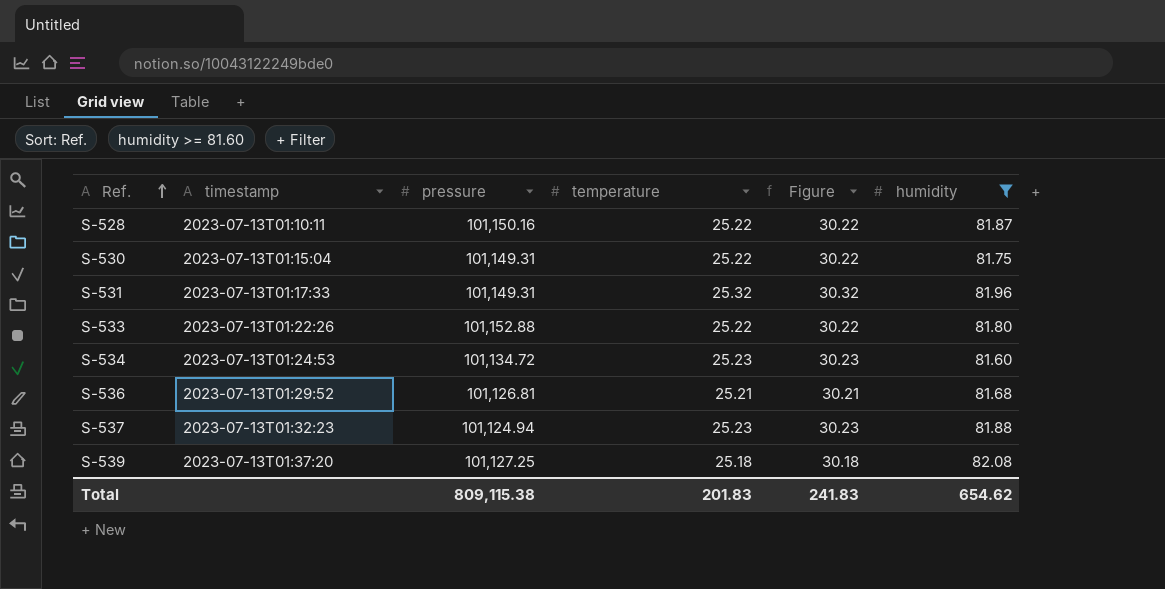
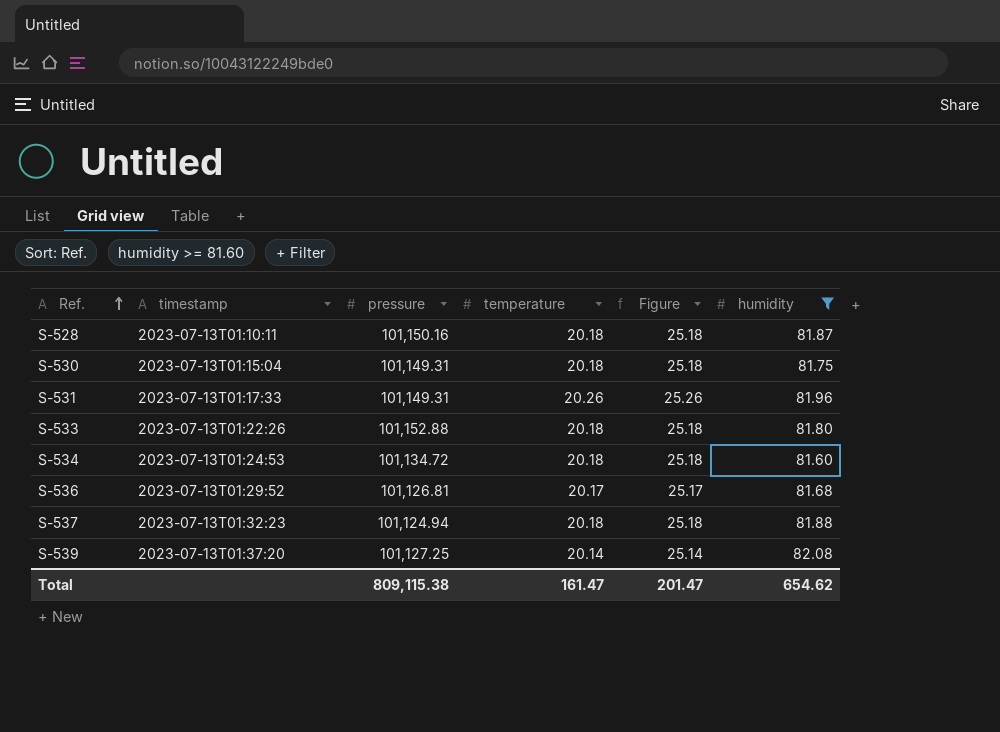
S-528 | temperature: 25.22 -> 20.18
S-528 | Figure: 30.22 -> 25.18
S-530 | temperature: 25.22 -> 20.18
S-530 | Figure: 30.22 -> 25.18
S-531 | temperature: 25.32 -> 20.26
S-531 | Figure: 30.32 -> 25.26
S-533 | temperature: 25.22 -> 20.18
S-533 | Figure: 30.22 -> 25.18
S-534 | temperature: 25.23 -> 20.18
S-534 | Figure: 30.23 -> 25.18
S-536 | temperature: 25.21 -> 20.17
S-536 | Figure: 30.21 -> 25.17
S-537 | temperature: 25.23 -> 20.18
S-537 | Figure: 30.23 -> 25.18
S-539 | temperature: 25.18 -> 20.14
S-539 | Figure: 30.18 -> 25.14
Total | temperature: 201.83 -> 161.47
Total | Figure: 241.83 -> 201.47

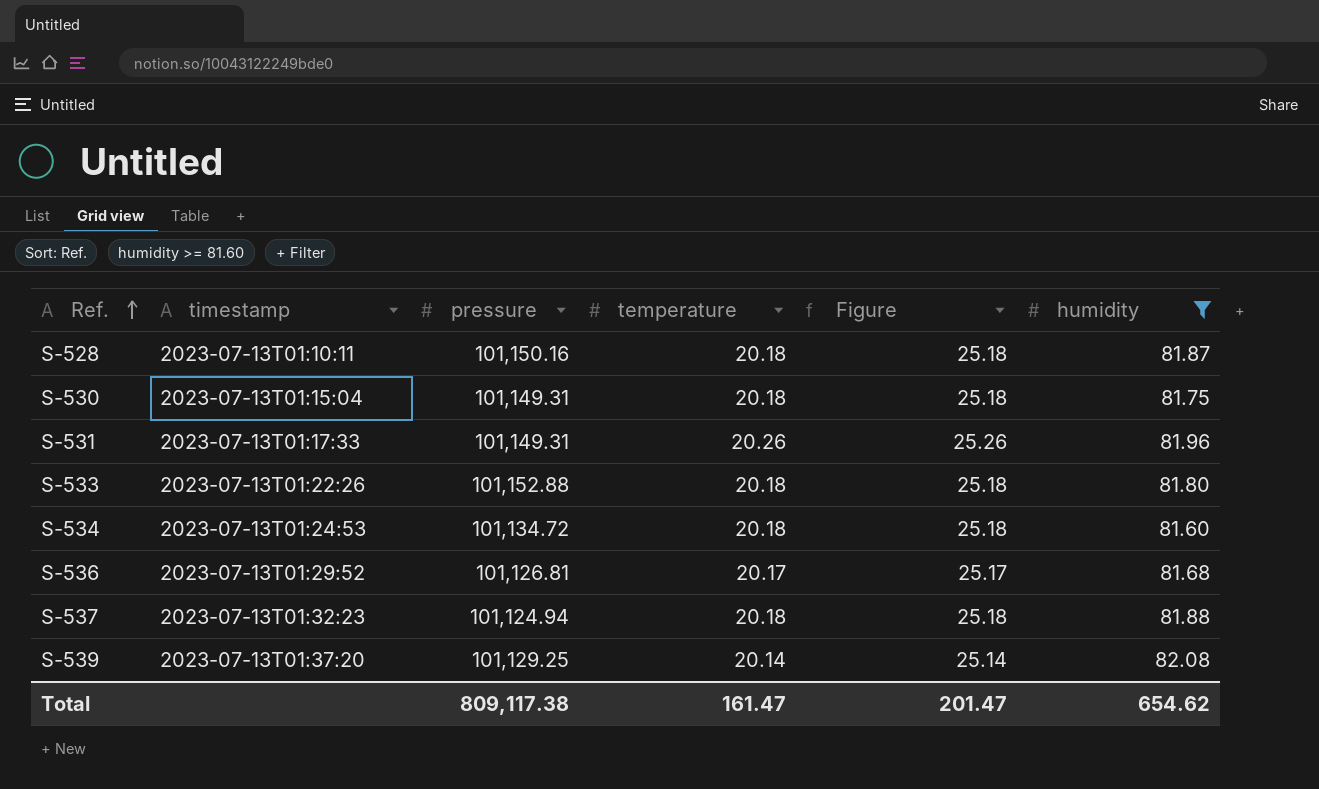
S-539 | pressure: 101,127.25 -> 101,129.25
Total | pressure: 809,115.38 -> 809,117.38

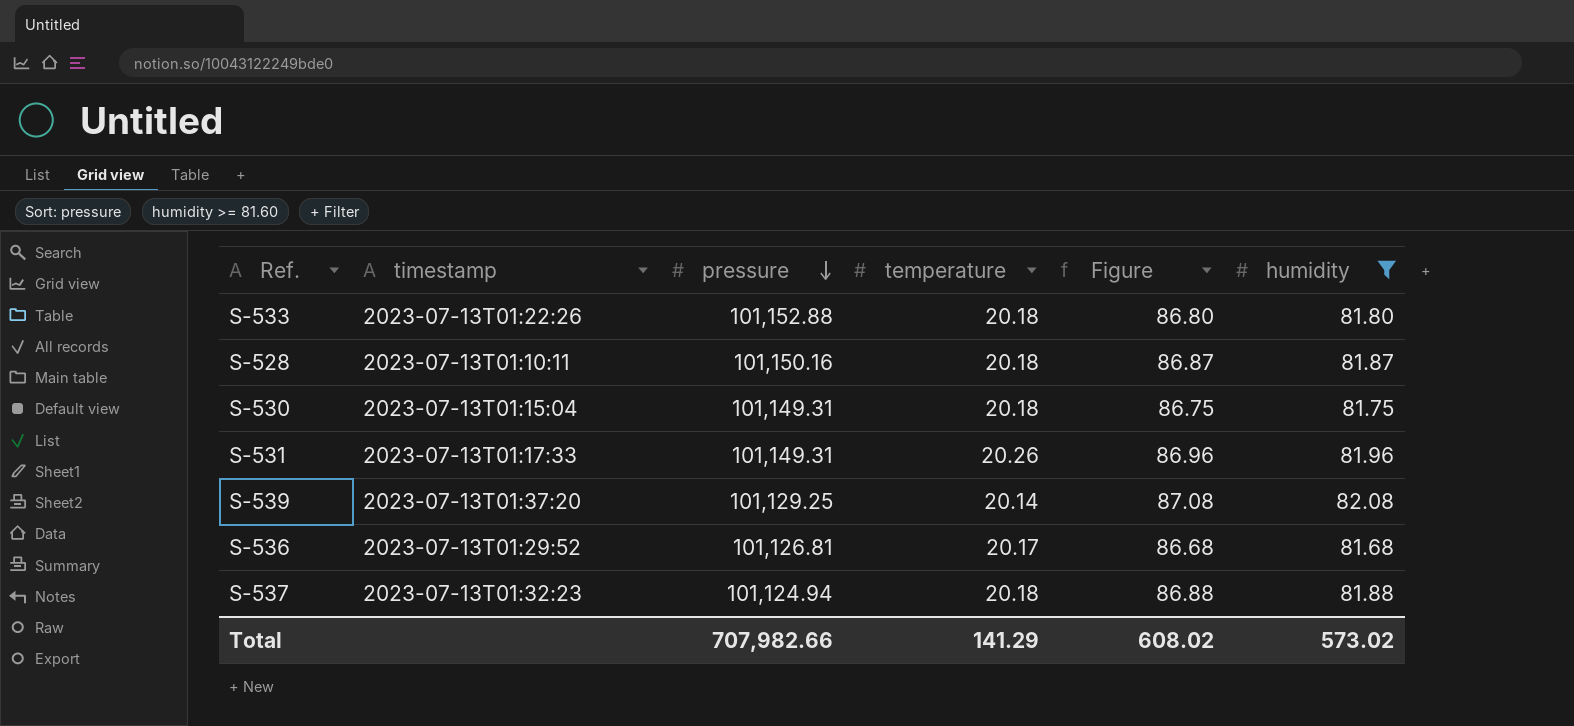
row order: Ref. ascending -> pressure descending
column Figure | formula: [temperature] + 5 -> [humidity] + 5
row S-534: 2023-07-13T01:24:53 | 101,134.72 | 20.18 | 25.18 | 81.60 -> none
Total | pressure: 809,117.38 -> 707,982.66
Total | temperature: 161.47 -> 141.29
Total | Figure: 201.47 -> 608.02
Total | humidity: 654.62 -> 573.02

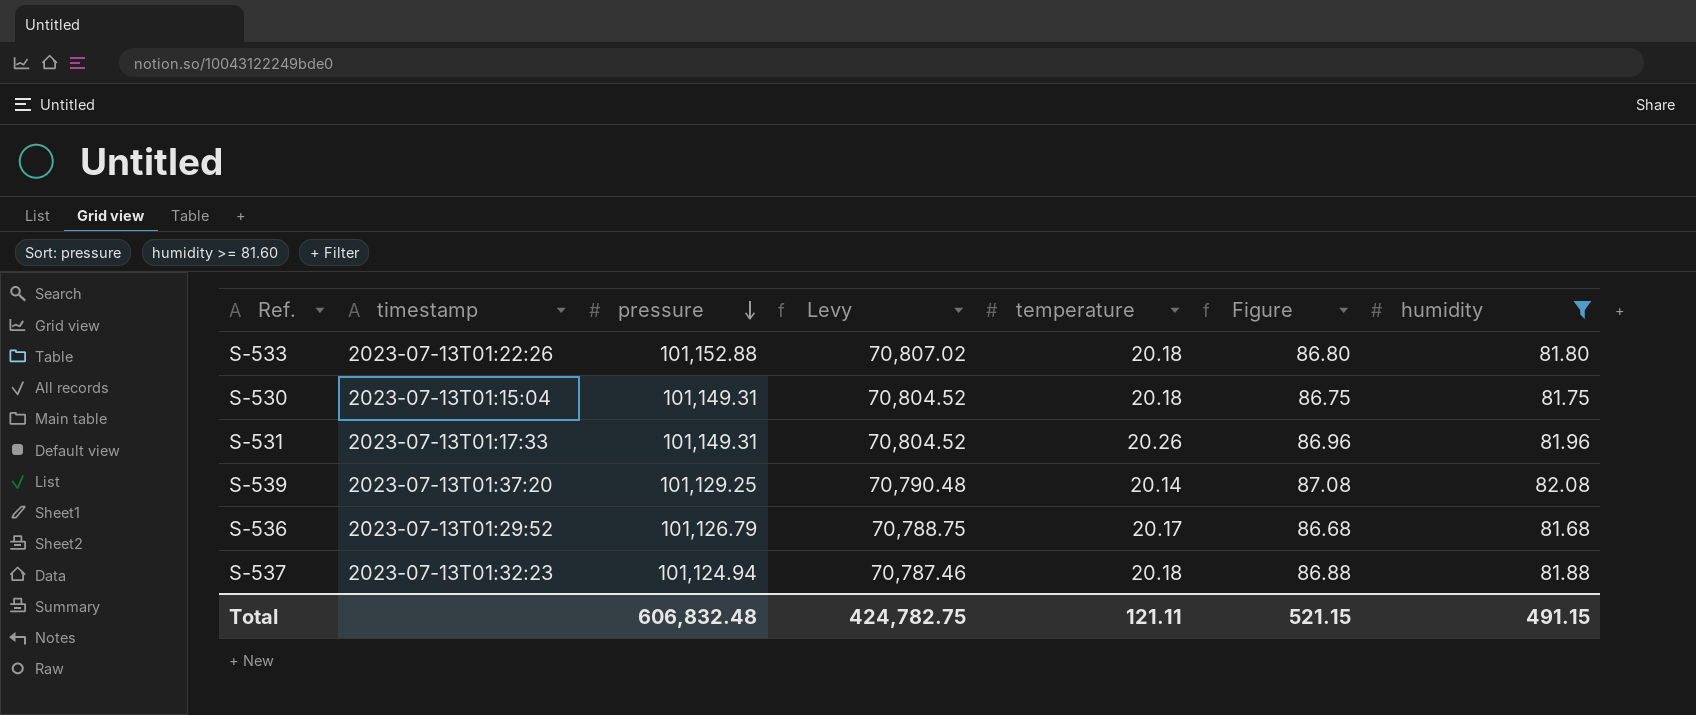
column Levy | formula: none -> [pressure] * 0.7
row S-528: 2023-07-13T01:10:11 | 101,150.16 | 20.18 | 86.87 | 81.87 -> none
S-536 | pressure: 101,126.81 -> 101,126.79
Total | pressure: 707,982.66 -> 606,832.48
Total | temperature: 141.29 -> 121.11
Total | Figure: 608.02 -> 521.15
Total | humidity: 573.02 -> 491.15

